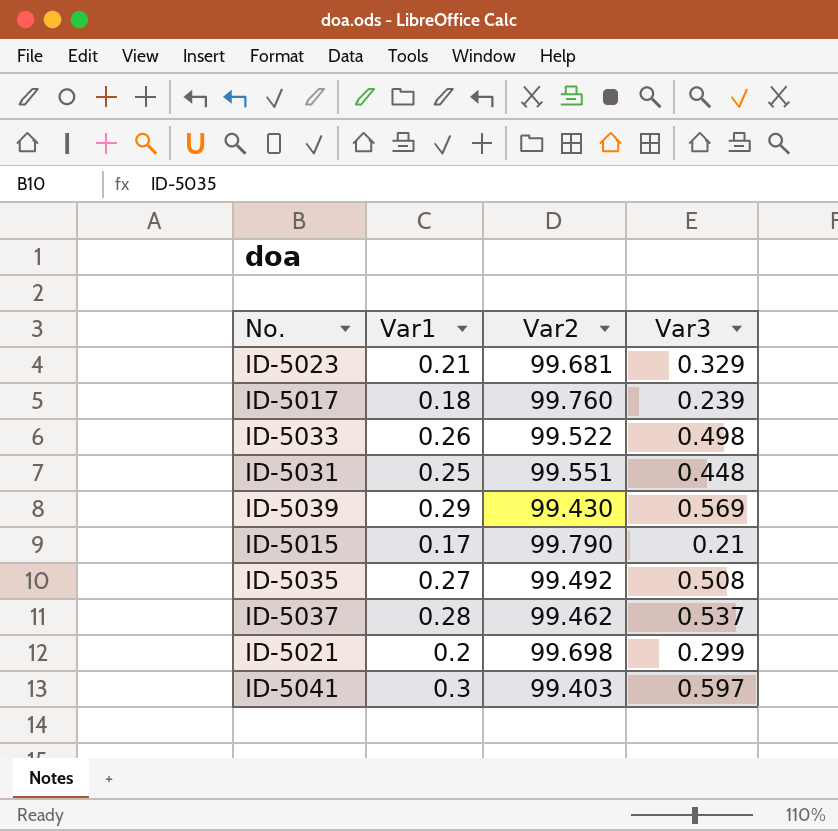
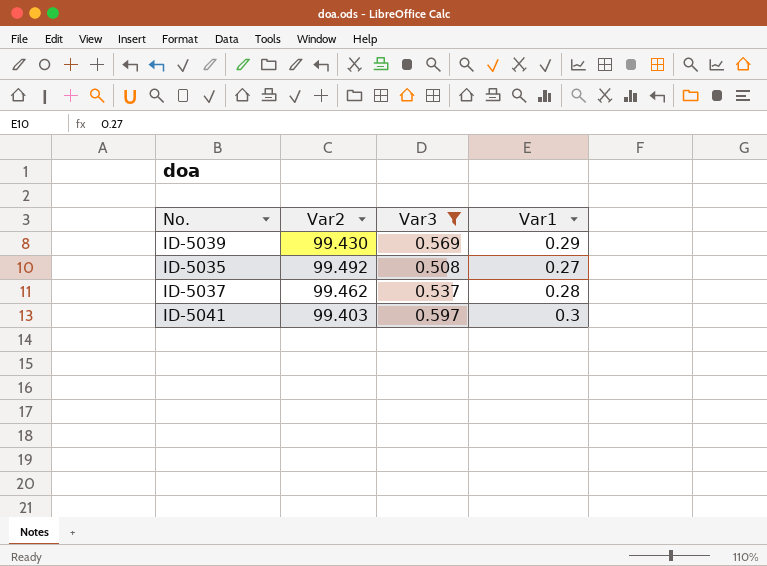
filter: none -> Var3 >= 0.508
column Var1 | position: 2 -> 4

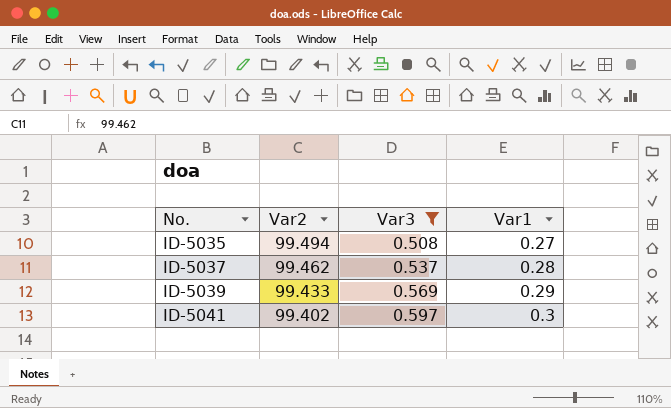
row order: none -> No. ascending
ID-5035 | Var2: 99.492 -> 99.494
ID-5039 | Var2: 99.430 -> 99.433
ID-5041 | Var2: 99.403 -> 99.402

